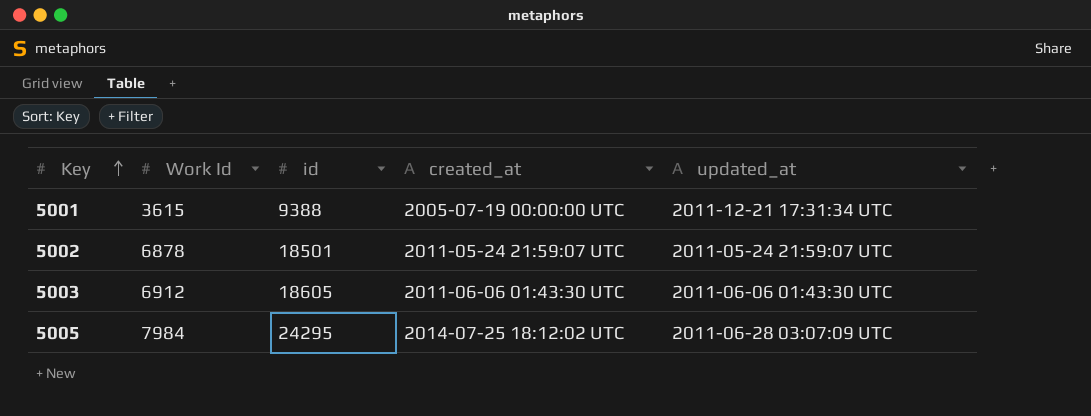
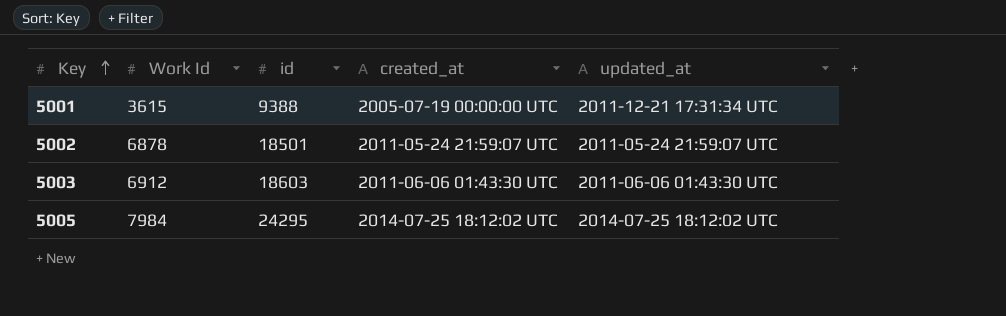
5003 | id: 18605 -> 18603
5005 | updated_at: 2011-06-28 03:07:09 UTC -> 2014-07-25 18:12:02 UTC

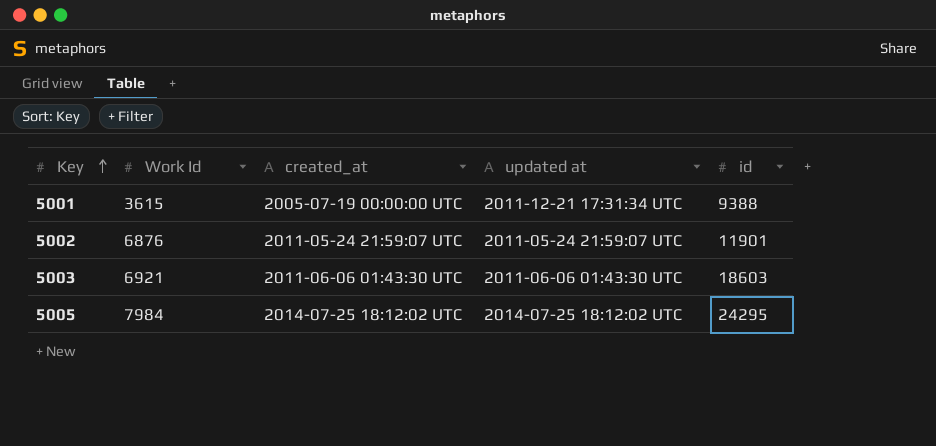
column name: updated_at -> updated at
column id | position: 3 -> 5
5002 | Work Id: 6878 -> 6876
5002 | id: 18501 -> 11901
5003 | Work Id: 6912 -> 6921

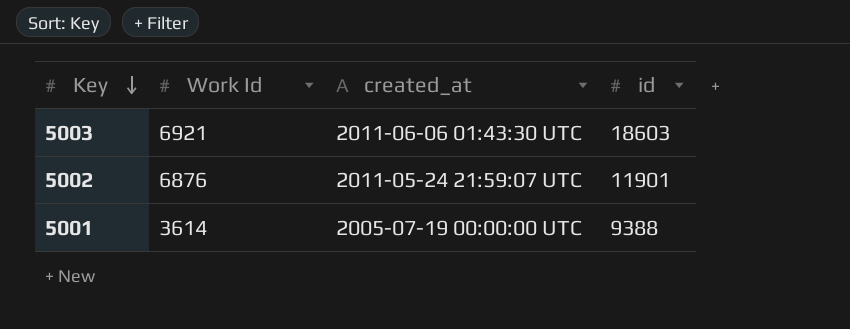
row order: Key ascending -> Key descending
column updated at | position: 4 -> none
row 5005: 7984 | 2014-07-25 18:12:02 UTC | 2014-07-25 18:12:02 UTC | 24295 -> none
5001 | Work Id: 3615 -> 3614

